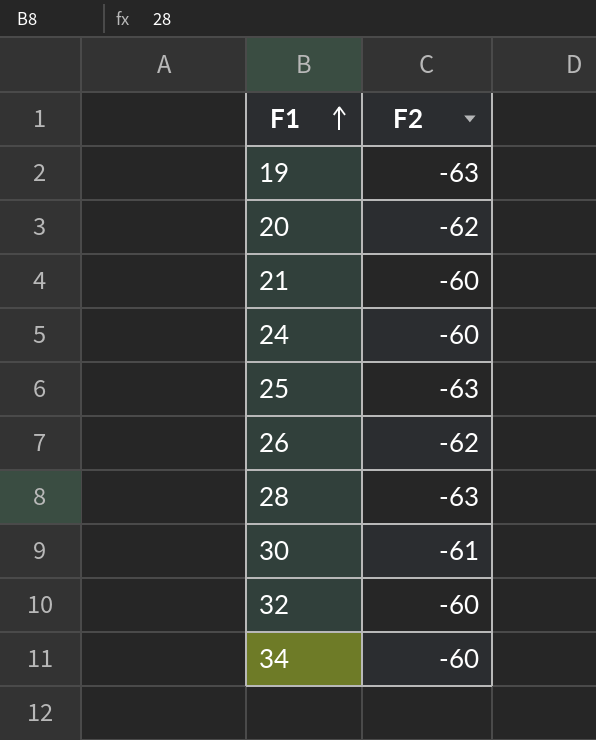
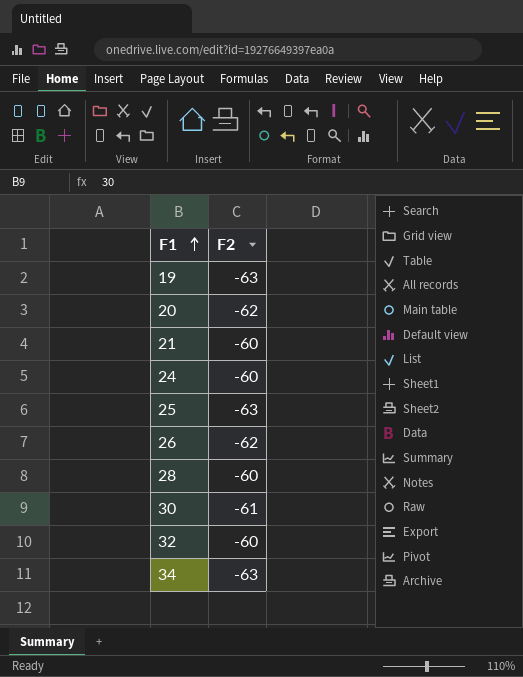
28 | F2: -63 -> -60
34 | F2: -60 -> -63

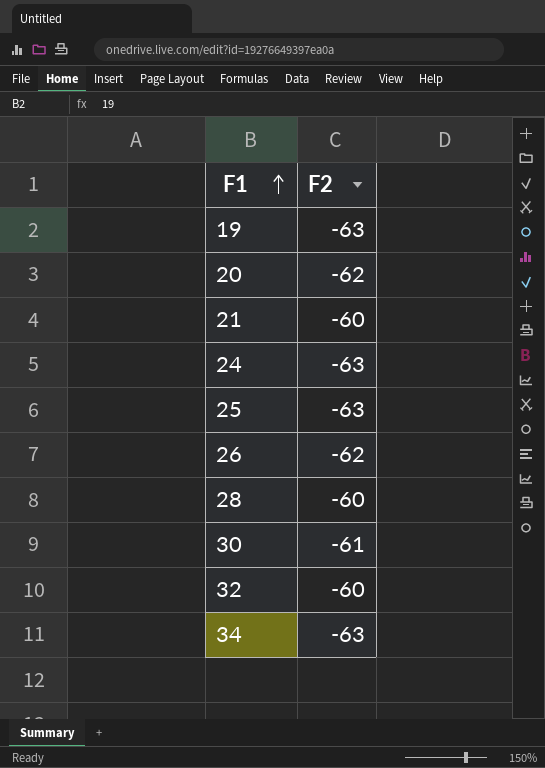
24 | F2: -60 -> -63

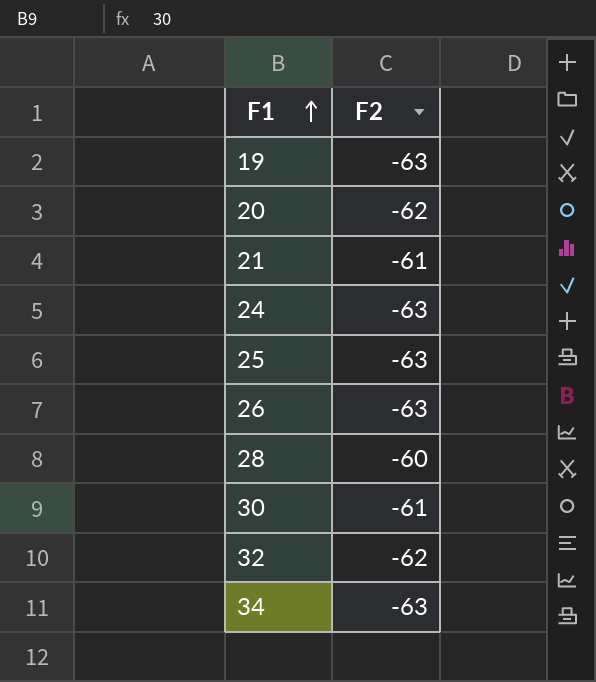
21 | F2: -60 -> -61
26 | F2: -62 -> -63
32 | F2: -60 -> -62

